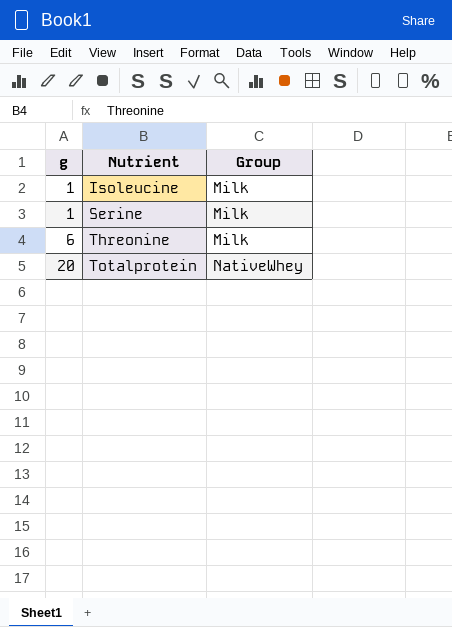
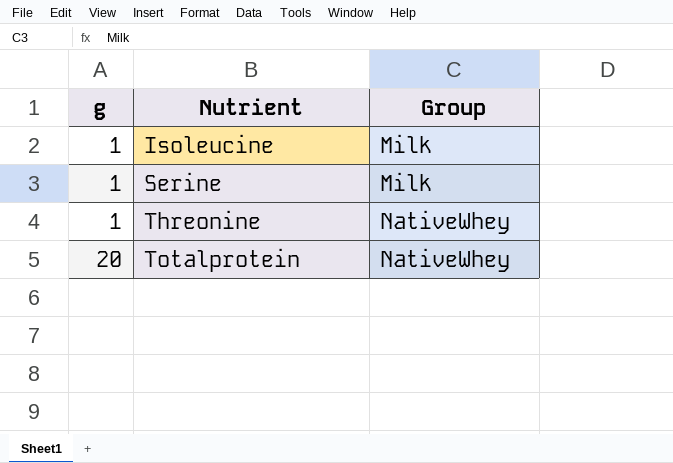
Threonine | g: 6 -> 1
Threonine | Group: Milk -> NativeWhey

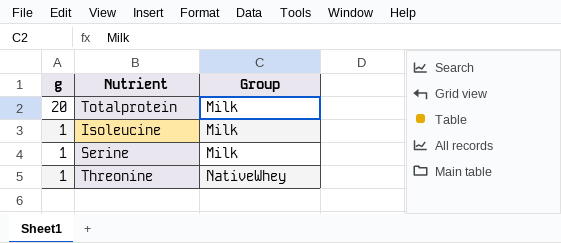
row order: g ascending -> g descending
Totalprotein | Group: NativeWhey -> Milk

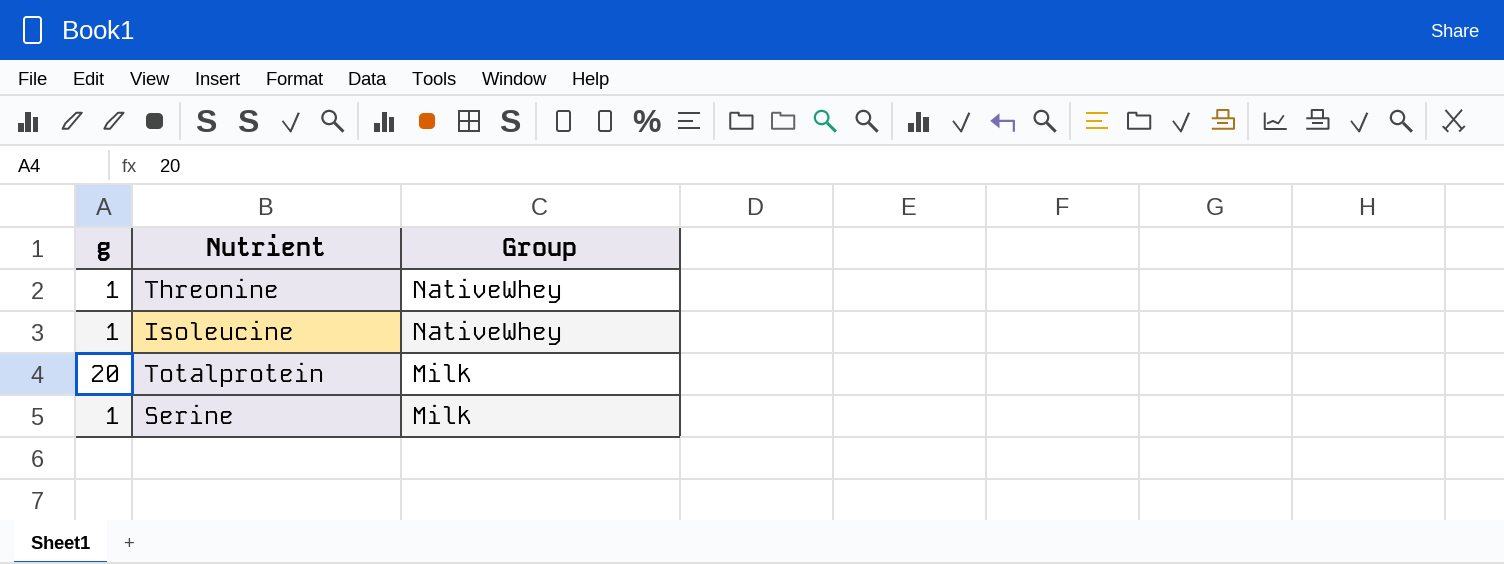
row order: g descending -> Group descending
Isoleucine | Group: Milk -> NativeWhey

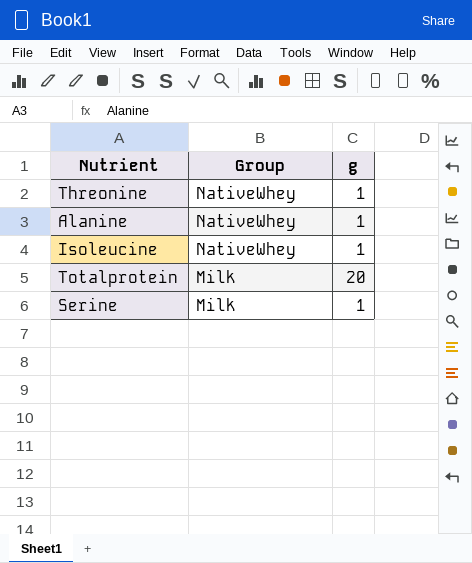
column g | position: 1 -> 3
row Alanine: none -> NativeWhey | 1

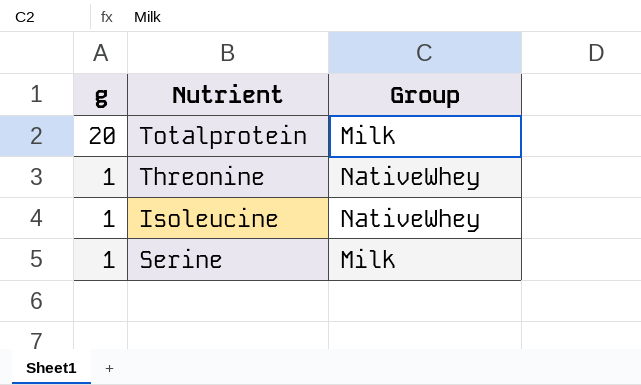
row order: Group descending -> g descending
column g | position: 3 -> 1
row Alanine: NativeWhey | 1 -> none

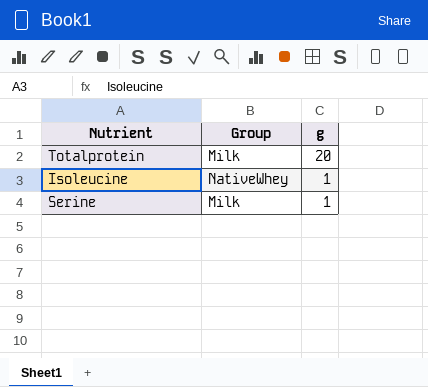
column g | position: 1 -> 3
row Threonine: 1 | NativeWhey -> none

